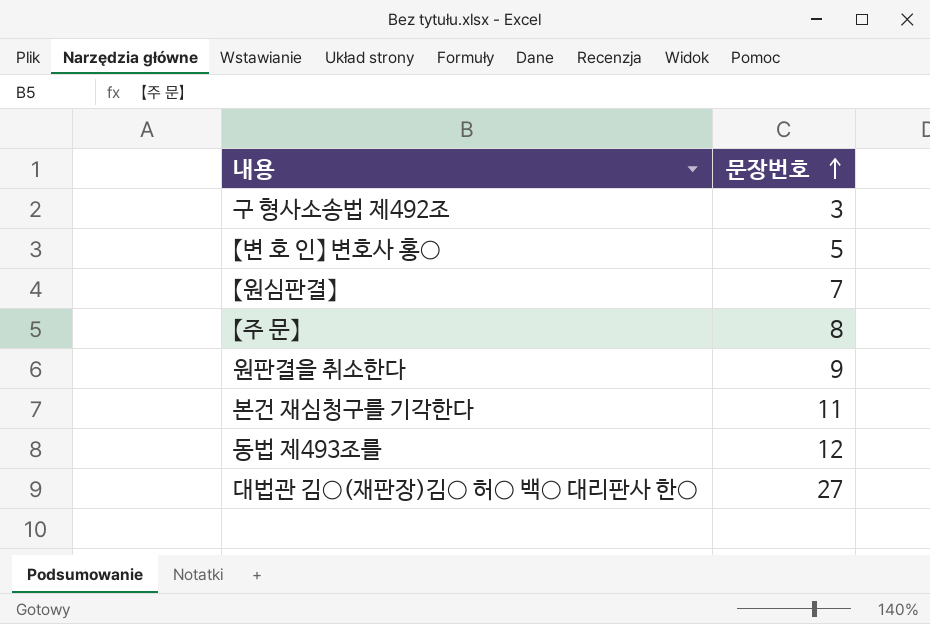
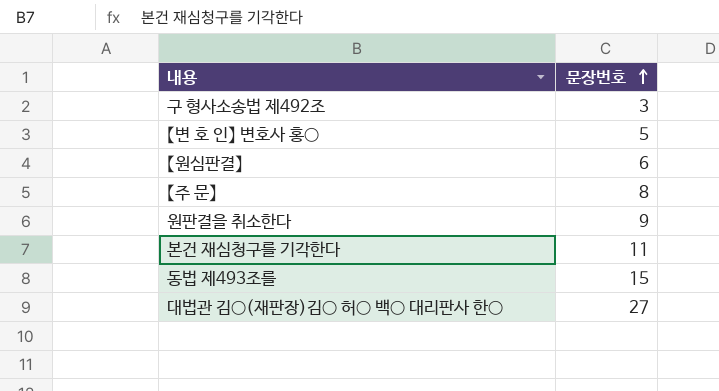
【원심판결】 | 문장번호: 7 -> 6
동법 제493조를 | 문장번호: 12 -> 15

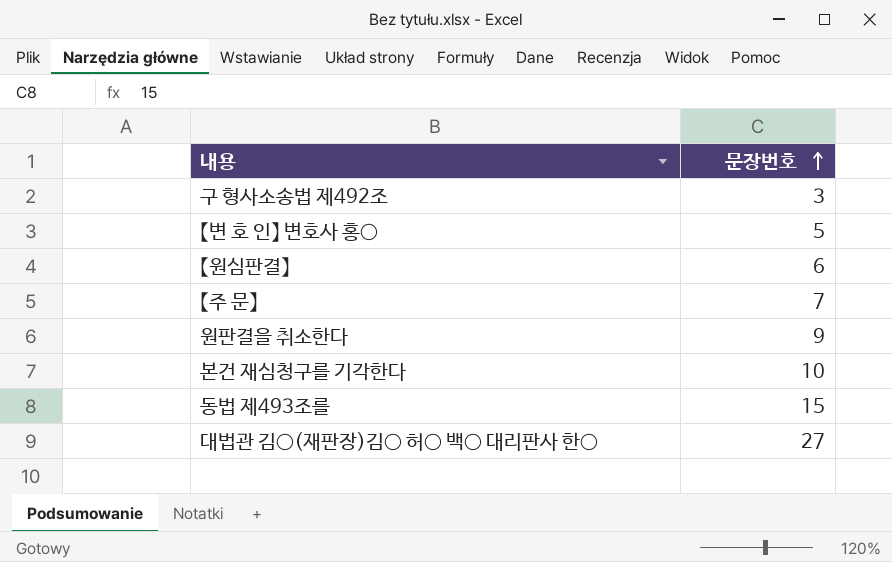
【주 문】 | 문장번호: 8 -> 7
본건 재심청구를 기각한다 | 문장번호: 11 -> 10

